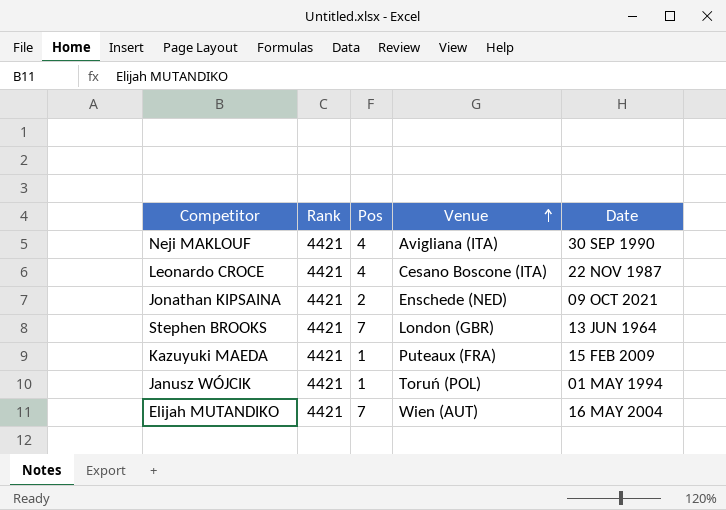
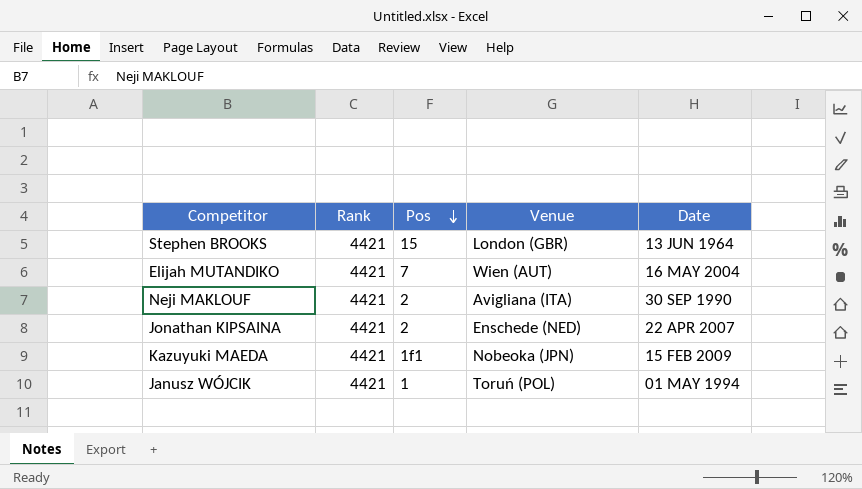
row order: Venue ascending -> Pos descending
row Leonardo CROCE: 4421 | 4 | Cesano Boscone (ITA) | 22 NOV 1987 -> none
Stephen BROOKS | Pos: 7 -> 15
Neji MAKLOUF | Pos: 4 -> 2
Jonathan KIPSAINA | Date: 09 OCT 2021 -> 22 APR 2007
Kazuyuki MAEDA | Pos: 1 -> 1f1
Kazuyuki MAEDA | Venue: Puteaux (FRA) -> Nobeoka (JPN)

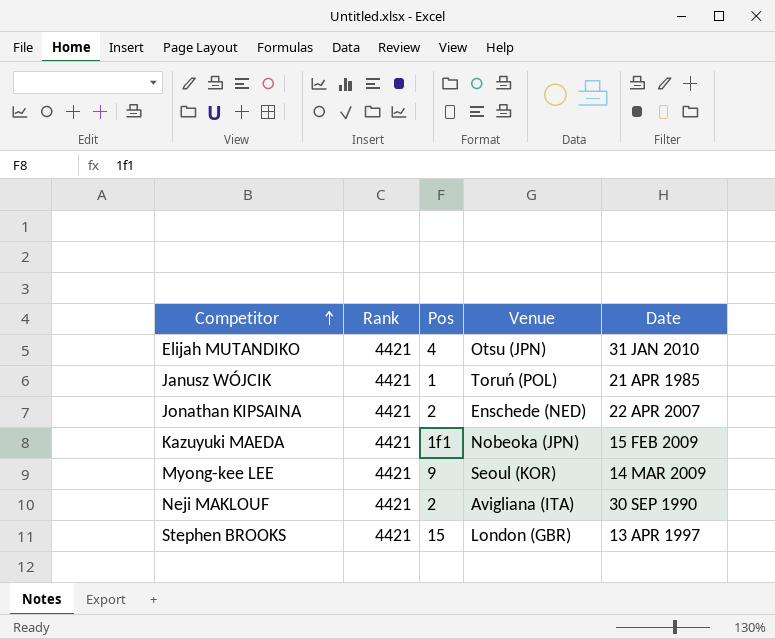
row order: Pos descending -> Competitor ascending
Elijah MUTANDIKO | Pos: 7 -> 4
Elijah MUTANDIKO | Venue: Wien (AUT) -> Otsu (JPN)
Elijah MUTANDIKO | Date: 16 MAY 2004 -> 31 JAN 2010
Janusz WÓJCIK | Date: 01 MAY 1994 -> 21 APR 1985
row Myong-kee LEE: none -> 4421 | 9 | Seoul (KOR) | 14 MAR 2009
Stephen BROOKS | Date: 13 JUN 1964 -> 13 APR 1997

